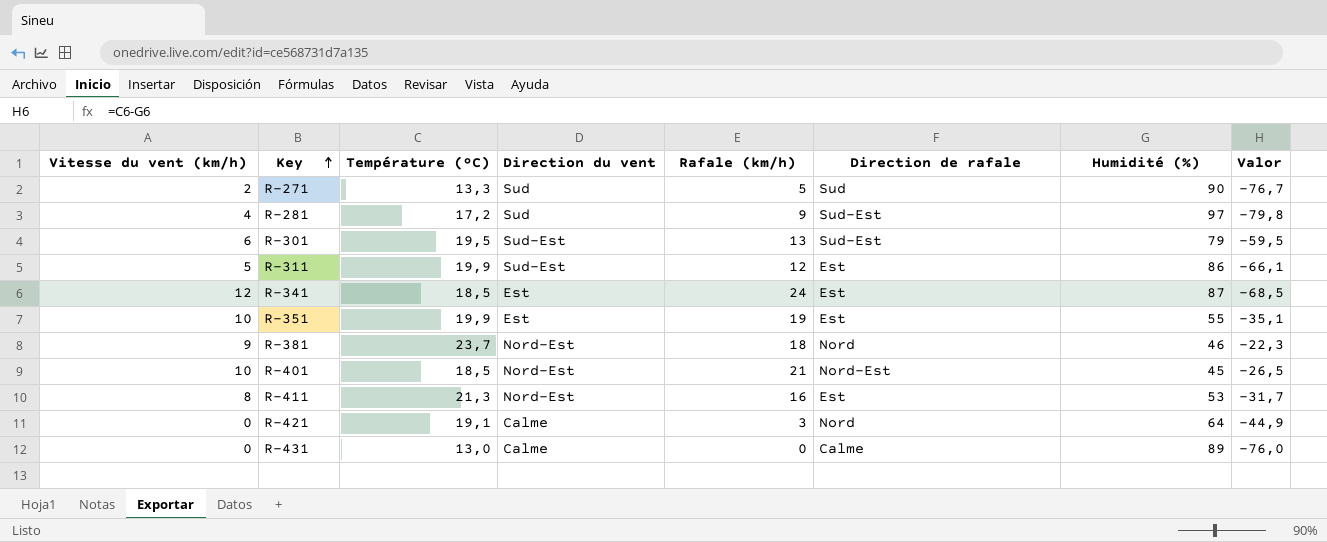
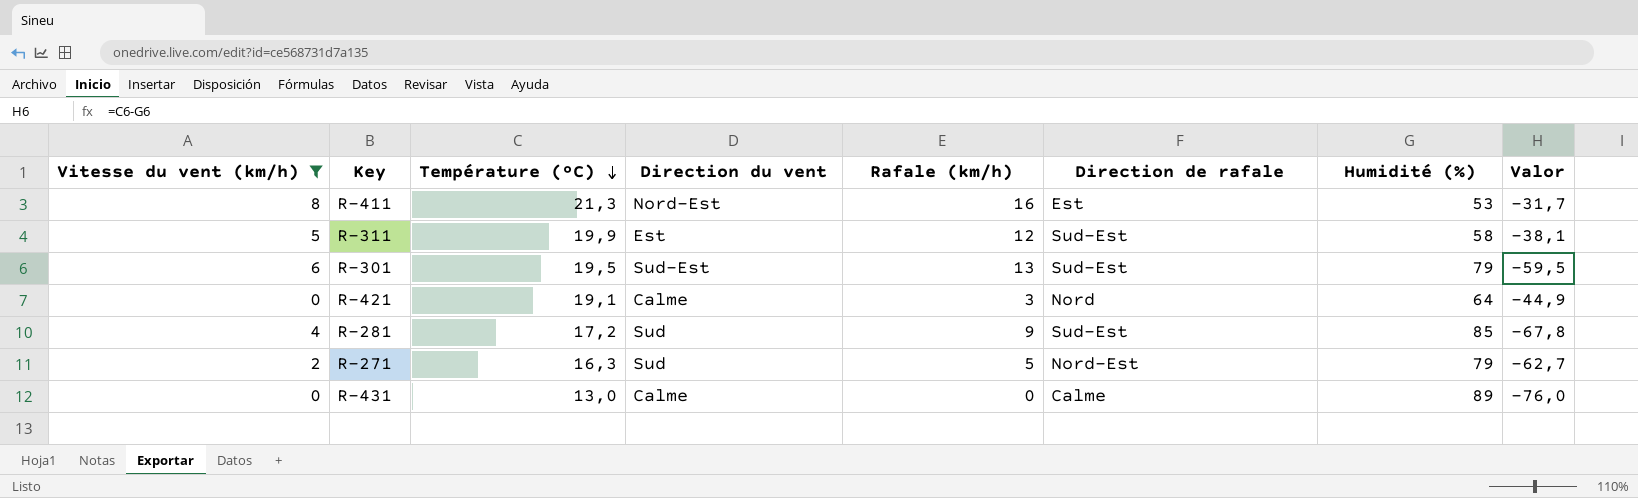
filter: none -> Vitesse du vent (km/h) <= 8
row order: Key ascending -> Température (ºC) descending
R-311 | Direction du vent: Sud-Est -> Est
R-311 | Direction de rafale: Est -> Sud-Est
R-311 | Humidité (%): 86 -> 58
R-311 | Valor: -66,1 -> -38,1
R-281 | Humidité (%): 97 -> 85
R-281 | Valor: -79,8 -> -67,8
R-271 | Température (ºC): 13,3 -> 16,3
R-271 | Direction de rafale: Sud -> Nord-Est
R-271 | Humidité (%): 90 -> 79
R-271 | Valor: -76,7 -> -62,7

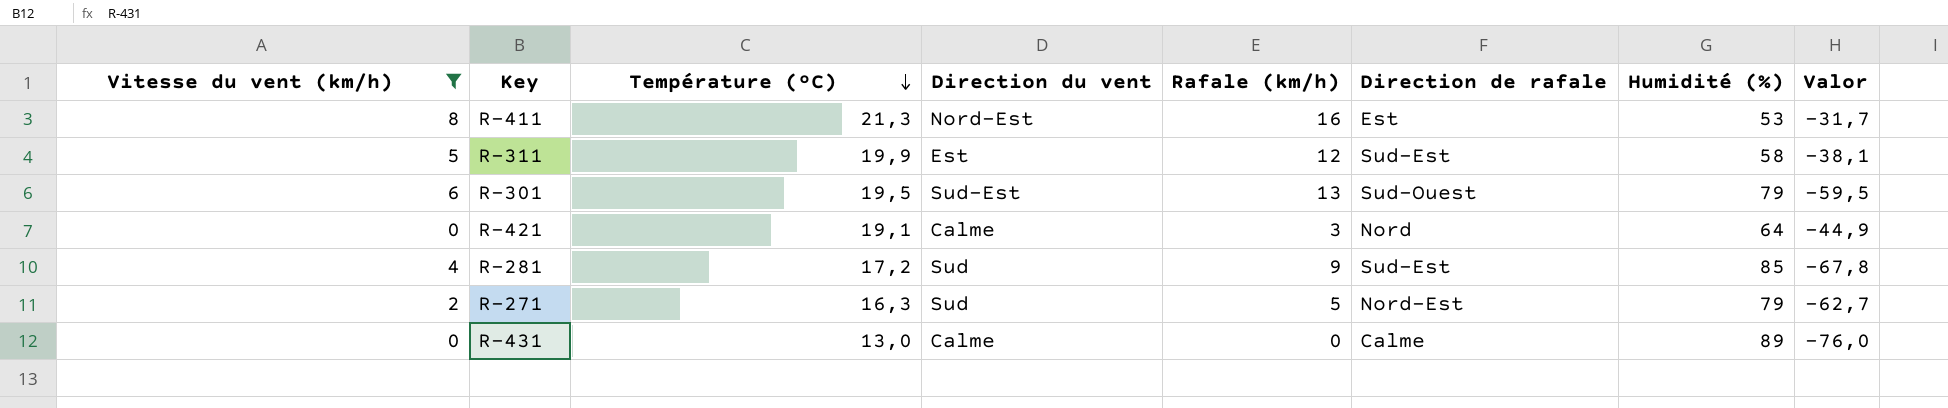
R-301 | Direction de rafale: Sud-Est -> Sud-Ouest

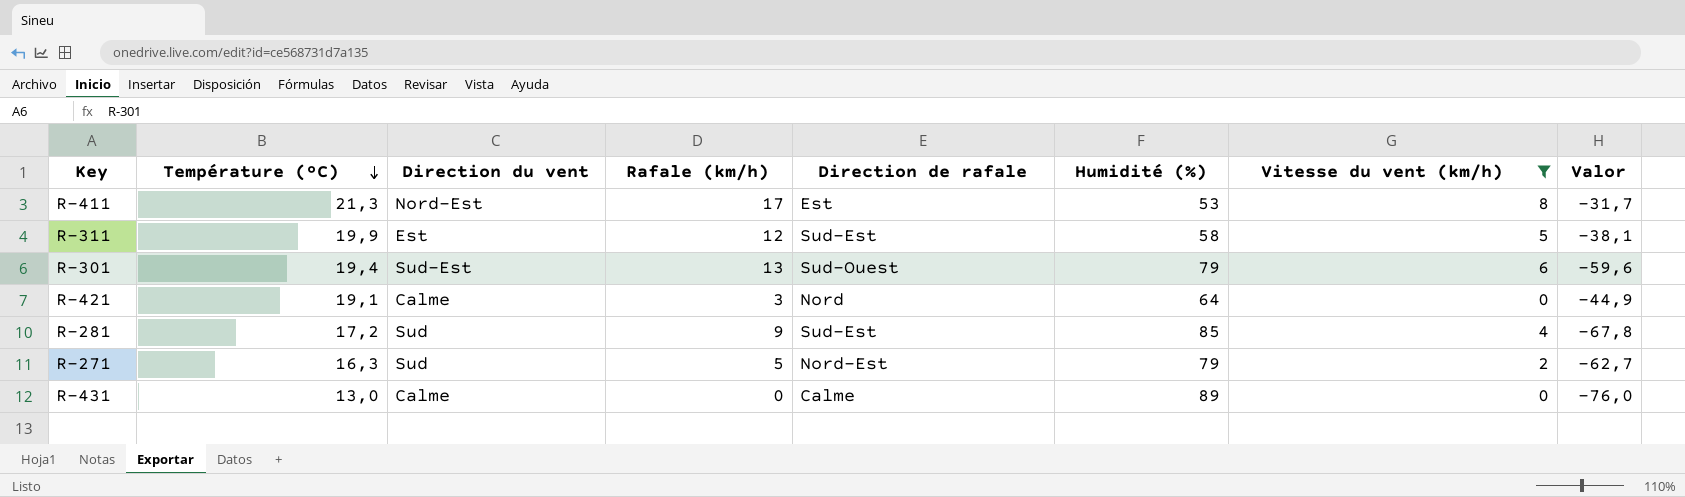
column Vitesse du vent (km/h) | position: 1 -> 7
R-411 | Rafale (km/h): 16 -> 17
R-301 | Température (ºC): 19,5 -> 19,4
R-301 | Valor: -59,5 -> -59,6

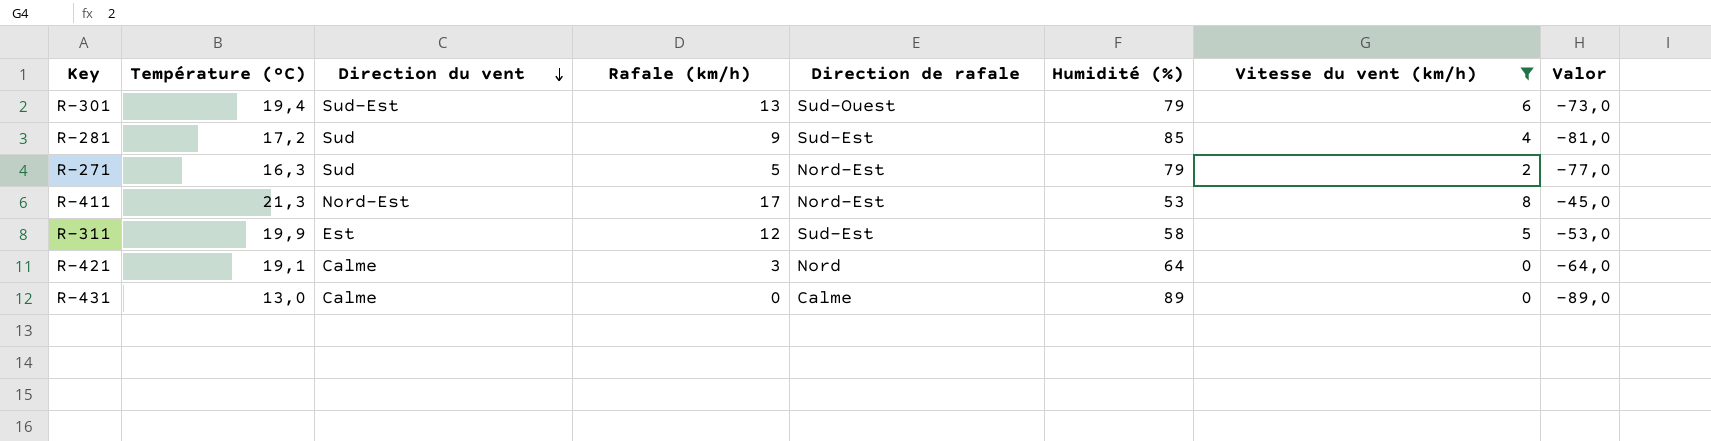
row order: Température (ºC) descending -> Direction du vent descending
column Valor | formula: [Température (ºC)] - [Humidité (%)] -> [Vitesse du vent (km/h)] - [Humidité (%)]
R-411 | Direction de rafale: Est -> Nord-Est

